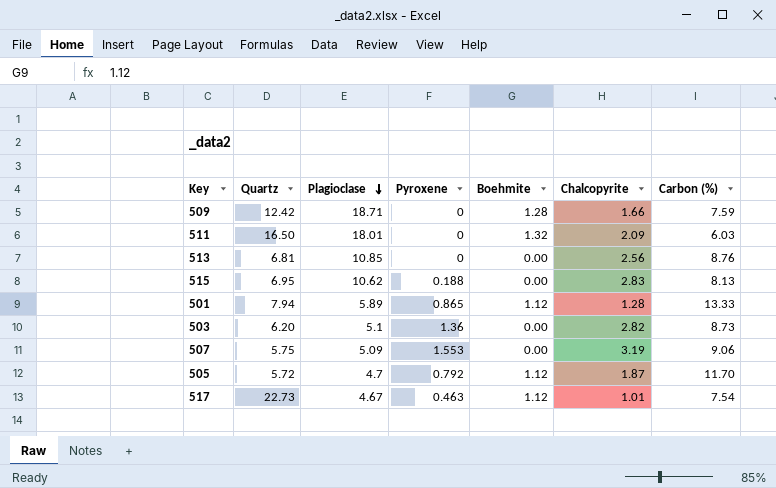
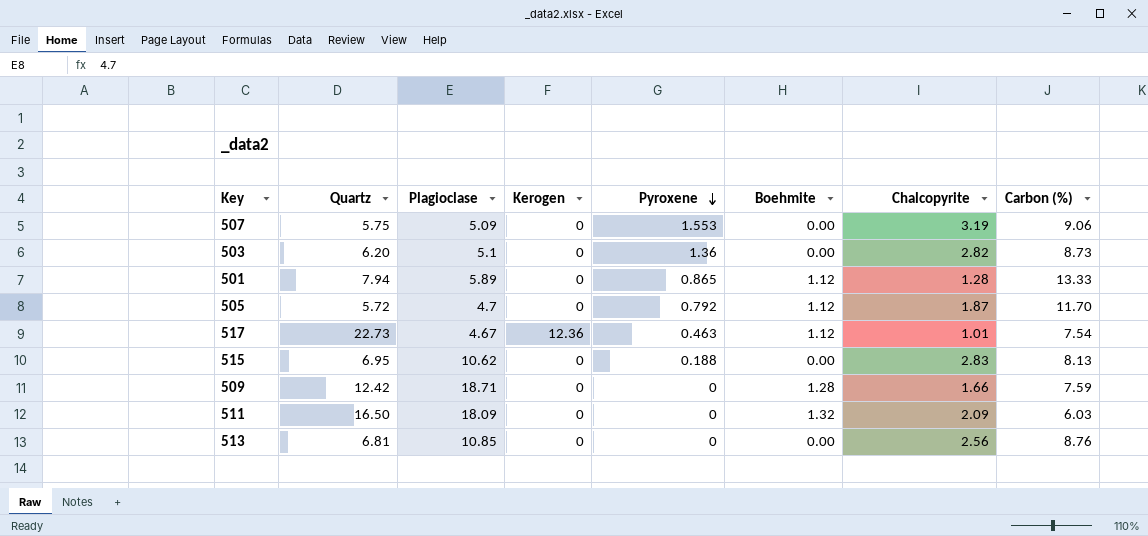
row order: Plagioclase descending -> Pyroxene descending
column Kerogen | position: none -> 4
511 | Plagioclase: 18.01 -> 18.09

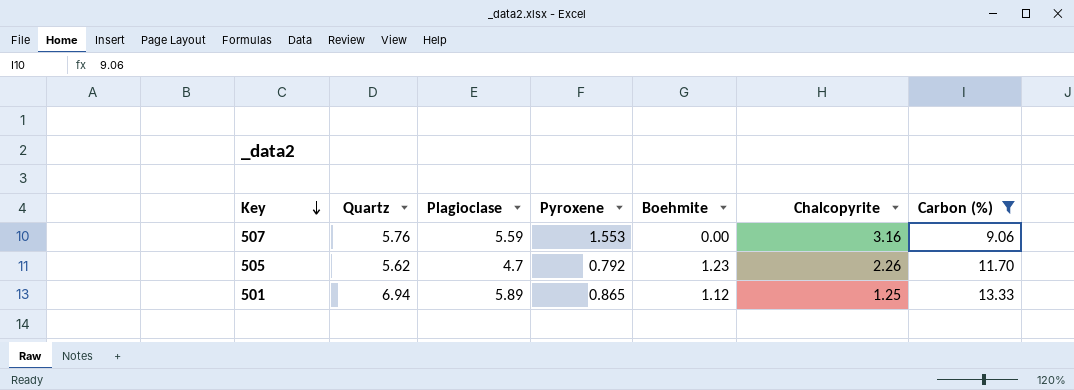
filter: none -> Carbon (%) >= 9.06
row order: Pyroxene descending -> Key descending
column Kerogen | position: 4 -> none
507 | Quartz: 5.75 -> 5.76
507 | Plagioclase: 5.09 -> 5.59
507 | Chalcopyrite: 3.19 -> 3.16
505 | Quartz: 5.72 -> 5.62
505 | Boehmite: 1.12 -> 1.23
505 | Chalcopyrite: 1.87 -> 2.26
501 | Quartz: 7.94 -> 6.94
501 | Chalcopyrite: 1.28 -> 1.25

